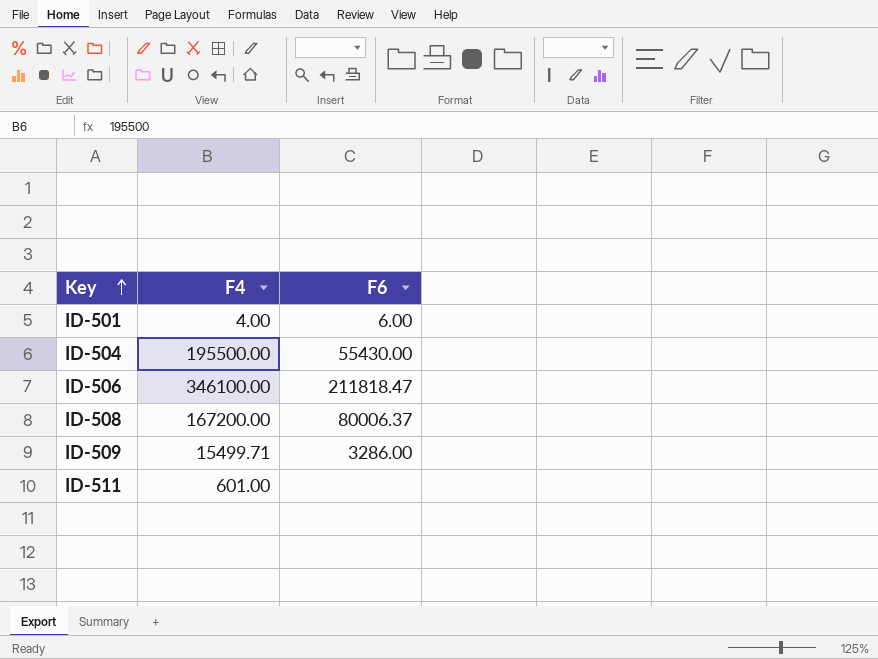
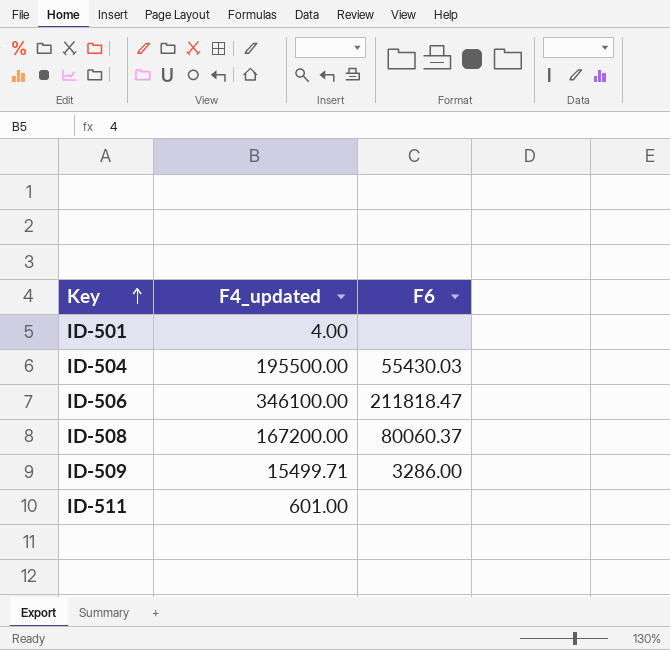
column name: F4 -> F4_updated
ID-501 | F6: 6.00 -> none
ID-504 | F6: 55430.00 -> 55430.03
ID-508 | F6: 80006.37 -> 80060.37

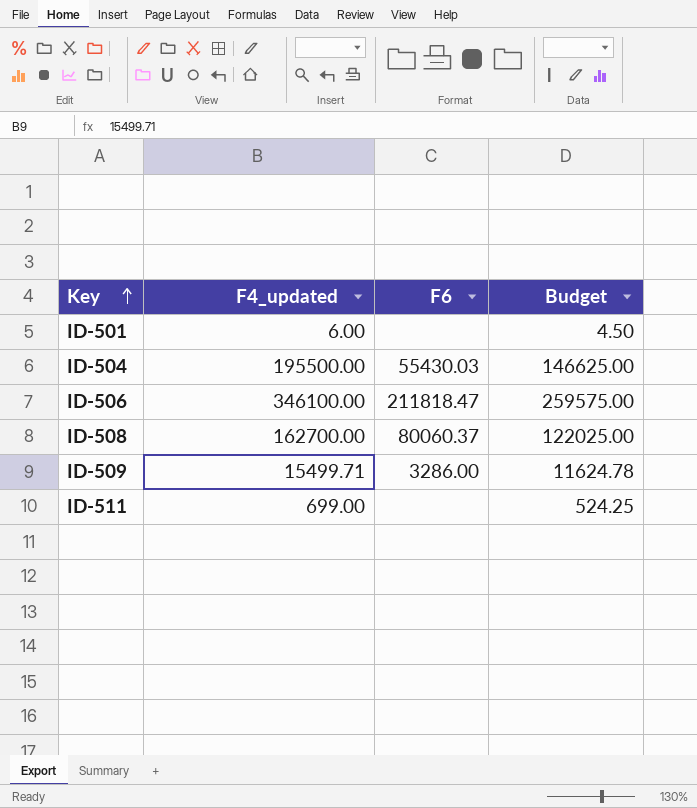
column Budget | formula: none -> [F4_updated] * 0.75
ID-501 | F4_updated: 4.00 -> 6.00
ID-508 | F4_updated: 167200.00 -> 162700.00
ID-511 | F4_updated: 601.00 -> 699.00

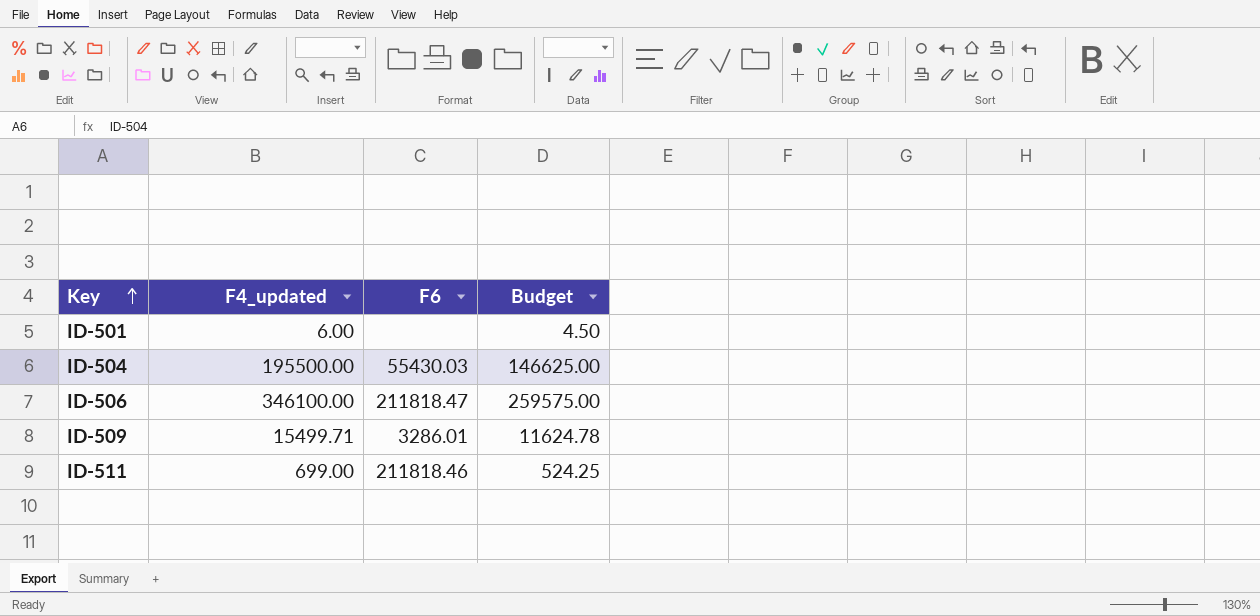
row ID-508: 162700.00 | 80060.37 | 122025.00 -> none
ID-509 | F6: 3286.00 -> 3286.01
ID-511 | F6: none -> 211818.46

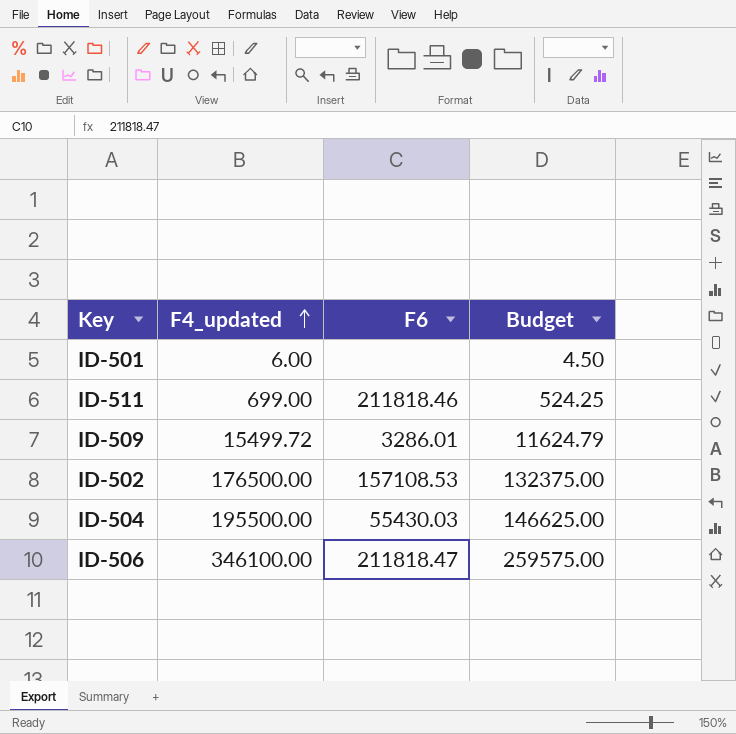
row order: Key ascending -> F4_updated ascending
ID-509 | F4_updated: 15499.71 -> 15499.72
ID-509 | Budget: 11624.78 -> 11624.79
row ID-502: none -> 176500.00 | 157108.53 | 132375.00

